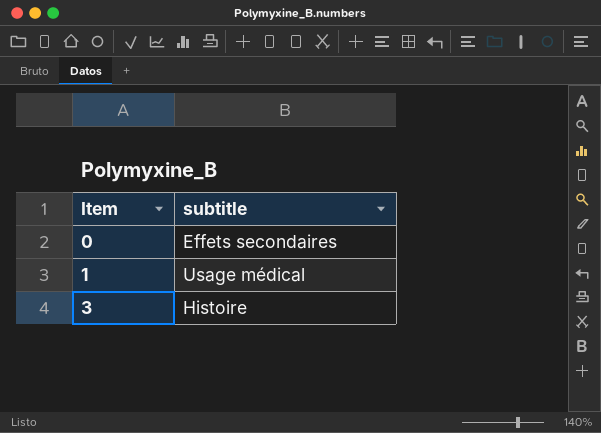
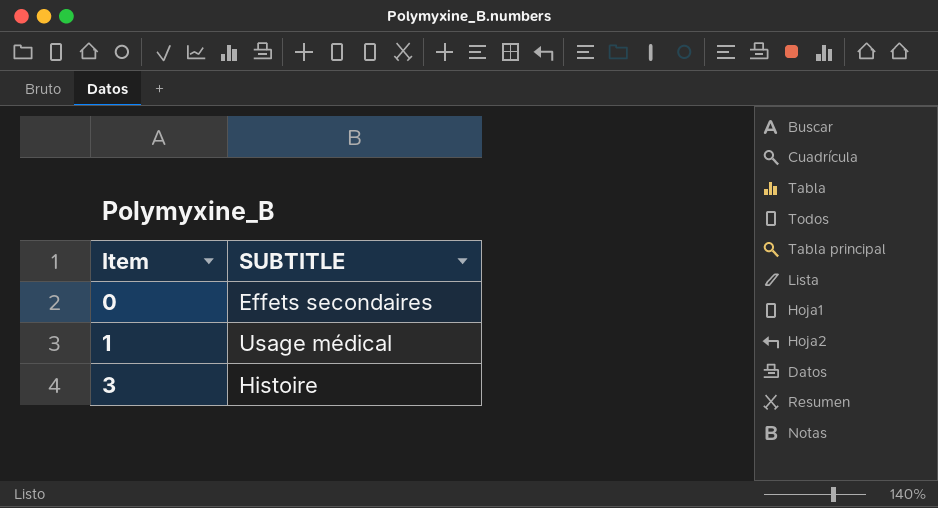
column name: subtitle -> SUBTITLE

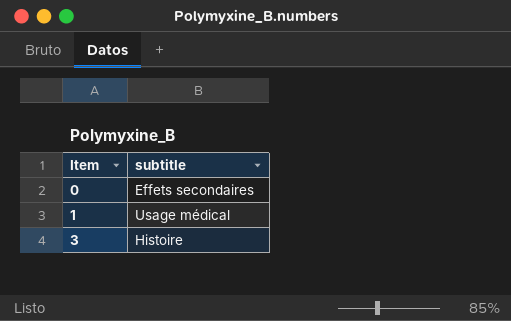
column name: SUBTITLE -> subtitle

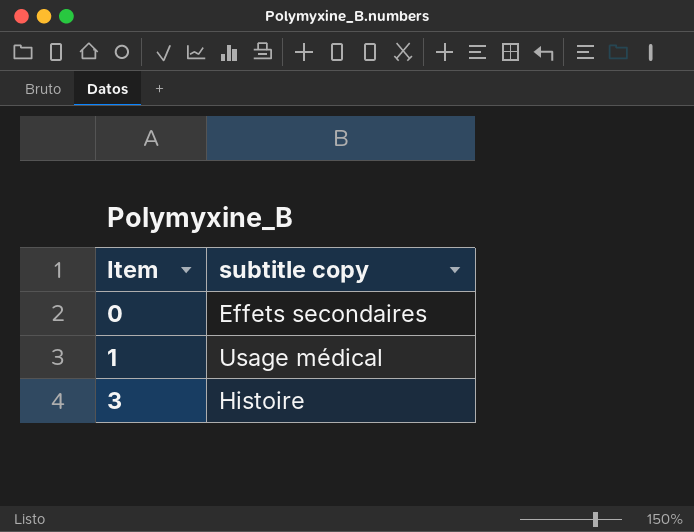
column name: subtitle -> subtitle copy

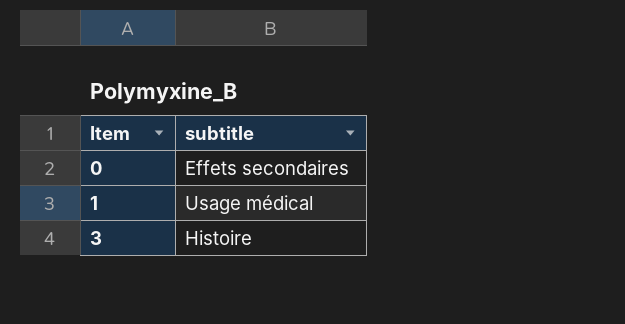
column name: subtitle copy -> subtitle

